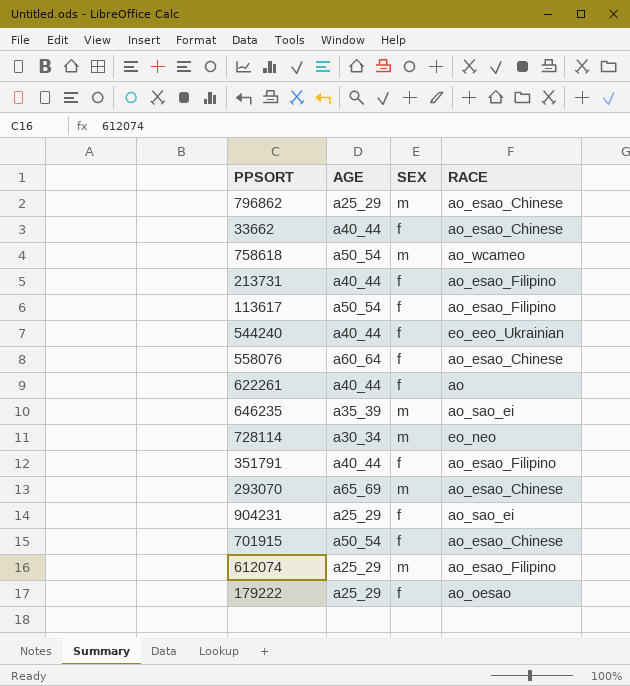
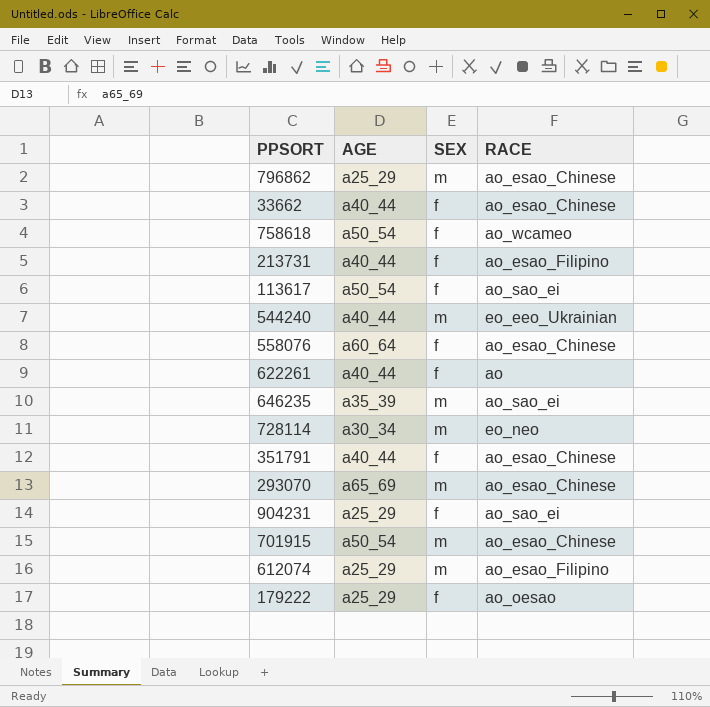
758618 | SEX: m -> f
113617 | RACE: ao_esao_Filipino -> ao_sao_ei
544240 | SEX: f -> m
351791 | RACE: ao_esao_Filipino -> ao_esao_Chinese
701915 | SEX: f -> m

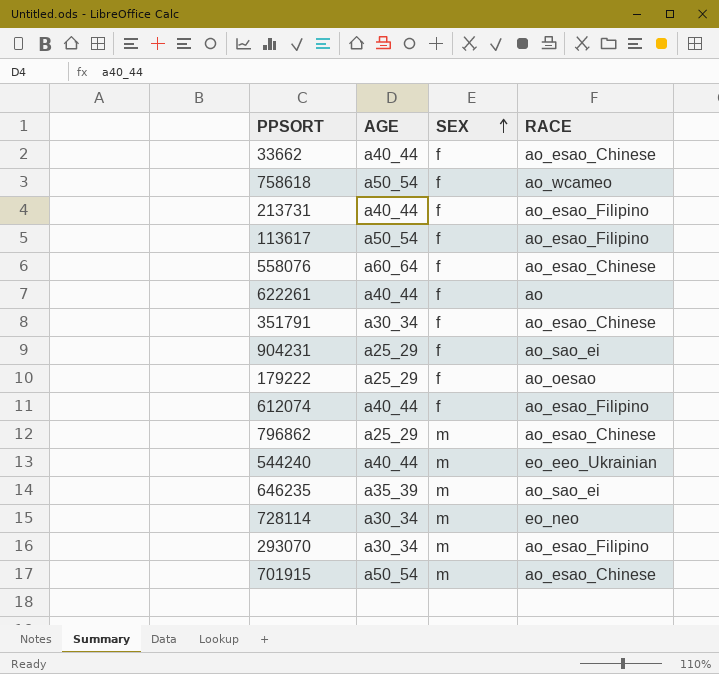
row order: none -> SEX ascending
113617 | RACE: ao_sao_ei -> ao_esao_Filipino
351791 | AGE: a40_44 -> a30_34
612074 | AGE: a25_29 -> a40_44
612074 | SEX: m -> f
293070 | AGE: a65_69 -> a30_34
293070 | RACE: ao_esao_Chinese -> ao_esao_Filipino

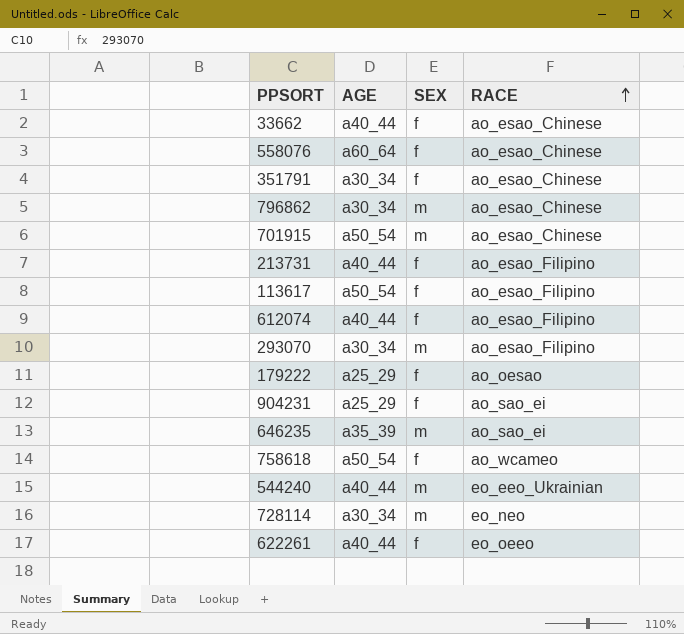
row order: SEX ascending -> RACE ascending
796862 | AGE: a25_29 -> a30_34
622261 | RACE: ao -> eo_oeeo

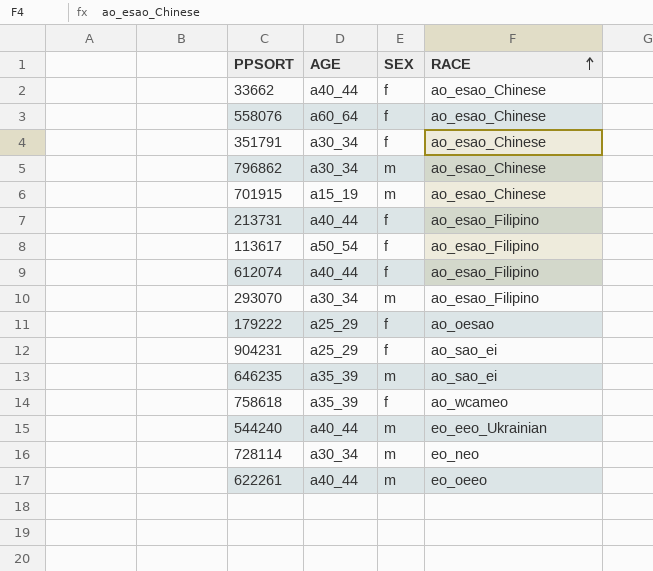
701915 | AGE: a50_54 -> a15_19
758618 | AGE: a50_54 -> a35_39
622261 | SEX: f -> m

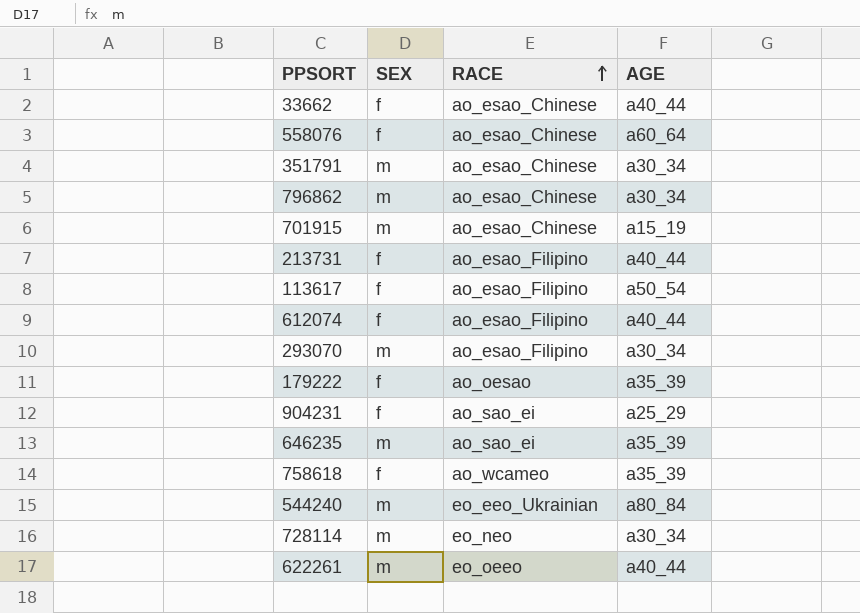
column AGE | position: 2 -> 4
351791 | SEX: f -> m
179222 | AGE: a25_29 -> a35_39
544240 | AGE: a40_44 -> a80_84

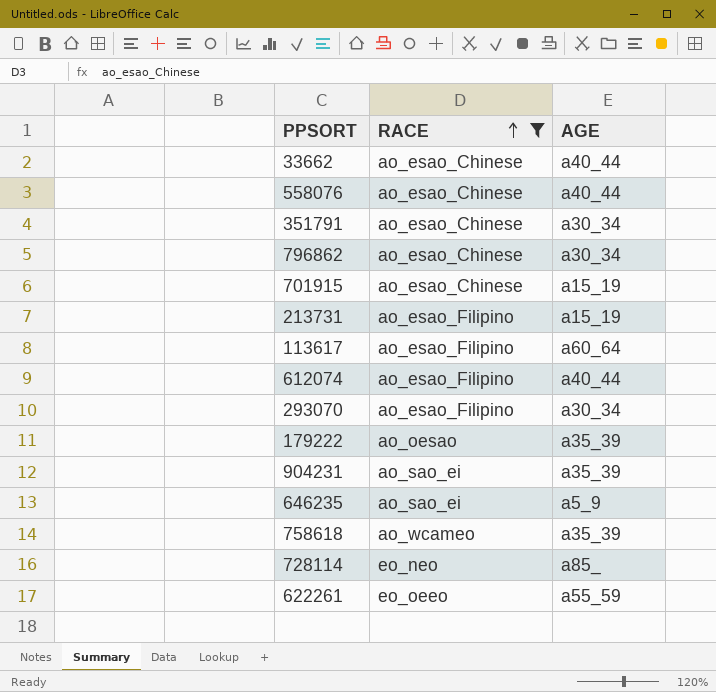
filter: none -> RACE != eo_eeo_Ukrainian
column SEX | position: 2 -> none
558076 | AGE: a60_64 -> a40_44
213731 | AGE: a40_44 -> a15_19
113617 | AGE: a50_54 -> a60_64
904231 | AGE: a25_29 -> a35_39
646235 | AGE: a35_39 -> a5_9
728114 | AGE: a30_34 -> a85_
622261 | AGE: a40_44 -> a55_59

